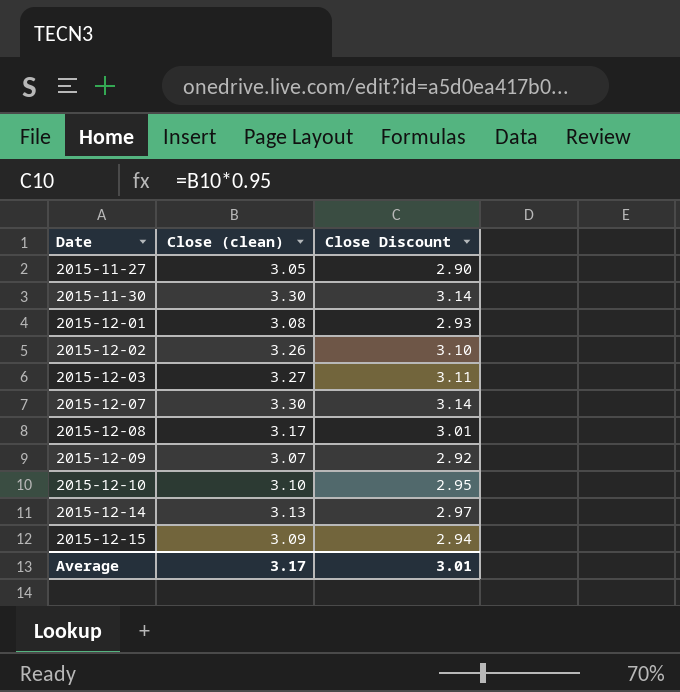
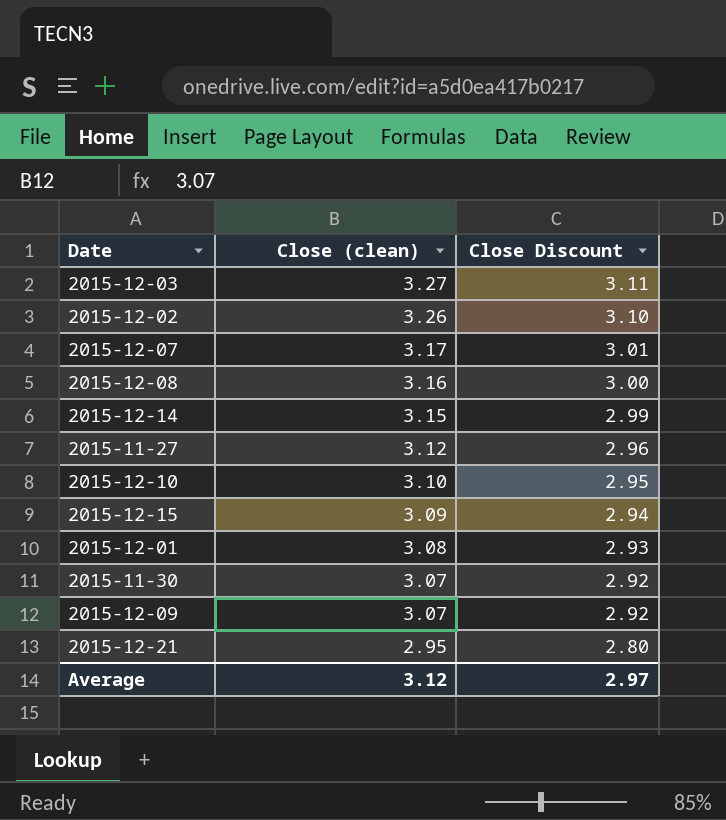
row order: Date ascending -> Close (clean) descending
2015-12-07 | Close (clean): 3.30 -> 3.17
2015-12-07 | Close Discount: 3.14 -> 3.01
2015-12-08 | Close (clean): 3.17 -> 3.16
2015-12-08 | Close Discount: 3.01 -> 3.00
2015-12-14 | Close (clean): 3.13 -> 3.15
2015-12-14 | Close Discount: 2.97 -> 2.99
2015-11-27 | Close (clean): 3.05 -> 3.12
2015-11-27 | Close Discount: 2.90 -> 2.96
2015-11-30 | Close (clean): 3.30 -> 3.07
2015-11-30 | Close Discount: 3.14 -> 2.92
row 2015-12-21: none -> 2.95 | 2.80
Average | Close (clean): 3.17 -> 3.12
Average | Close Discount: 3.01 -> 2.97

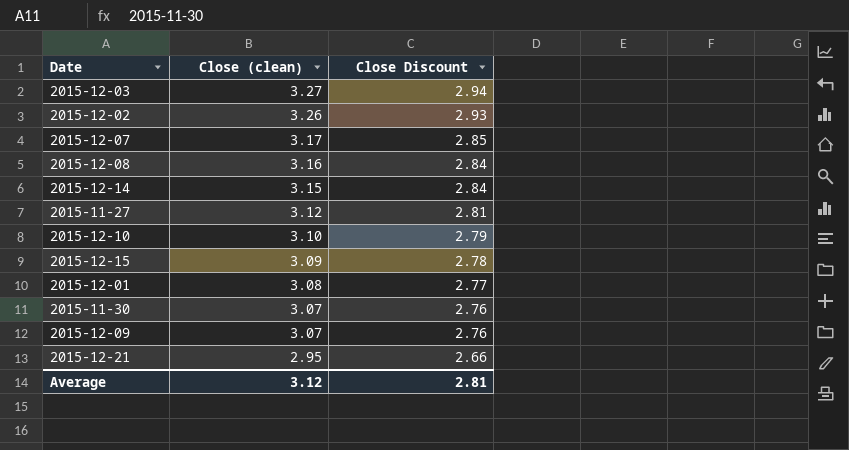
column Close Discount | formula: [Close (clean)] * 0.95 -> [Close (clean)] * 0.9
Average | Close Discount: 2.97 -> 2.81

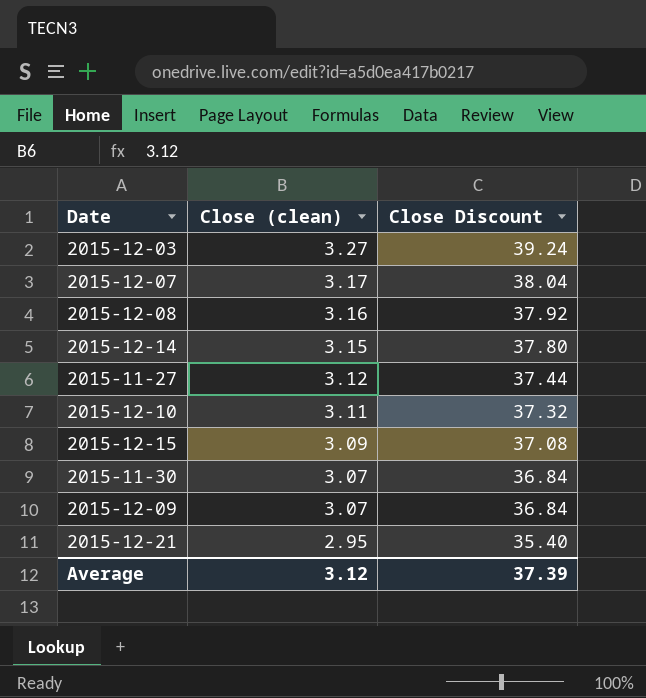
column Close Discount | formula: [Close (clean)] * 0.9 -> [Close (clean)] * 12
row 2015-12-02: 3.26 | 2.93 -> none
row 2015-12-01: 3.08 | 2.77 -> none
2015-12-10 | Close (clean): 3.10 -> 3.11
Average | Close Discount: 2.81 -> 37.39

